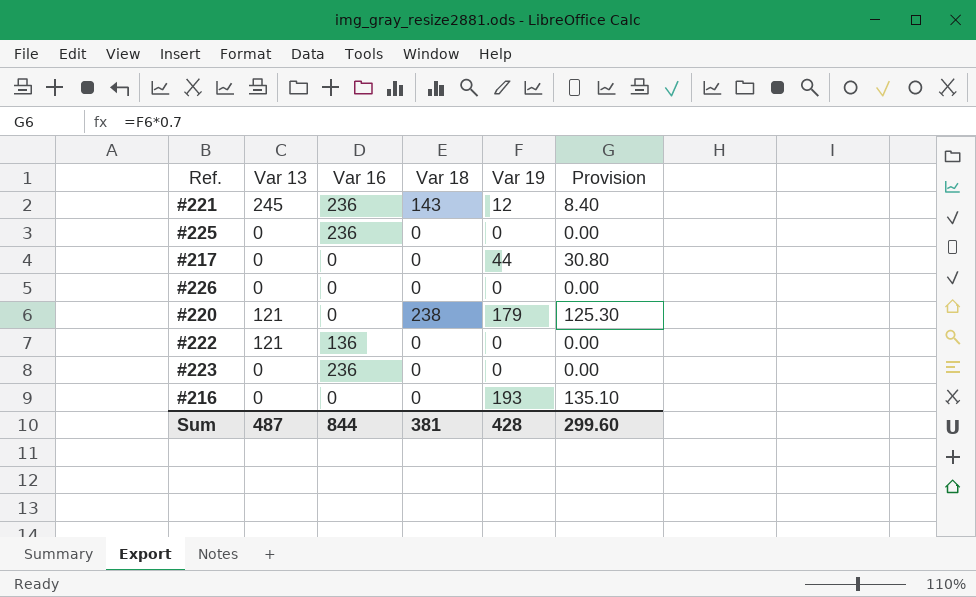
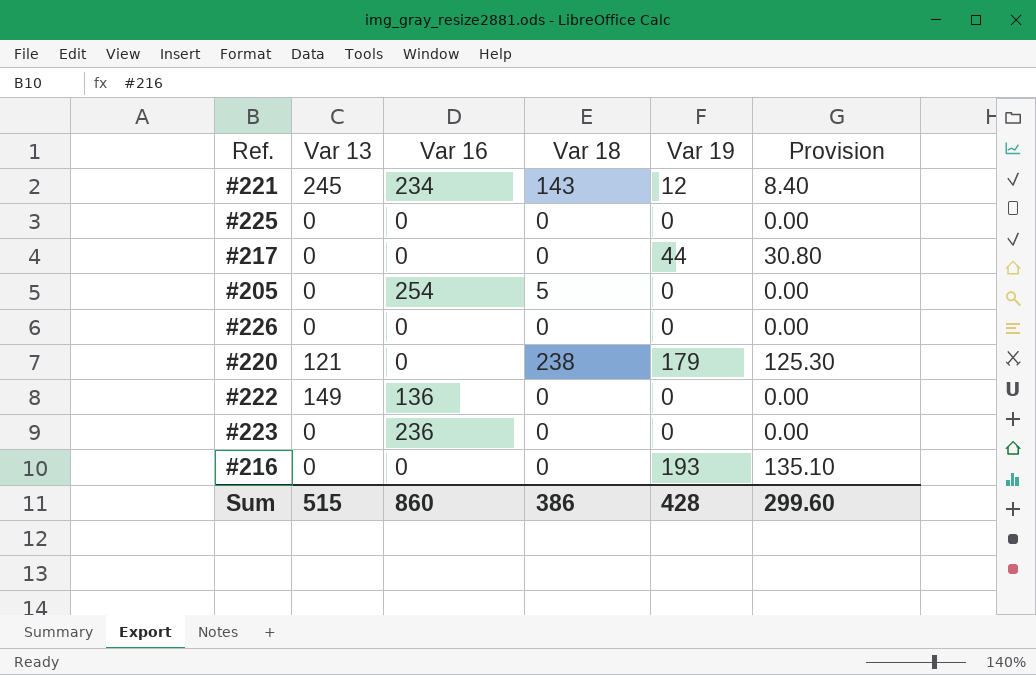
#221 | Var 16: 236 -> 234
#225 | Var 16: 236 -> 0
row #205: none -> 0 | 254 | 5 | 0 | 0.00
#222 | Var 13: 121 -> 149
Sum | Var 13: 487 -> 515
Sum | Var 16: 844 -> 860
Sum | Var 18: 381 -> 386

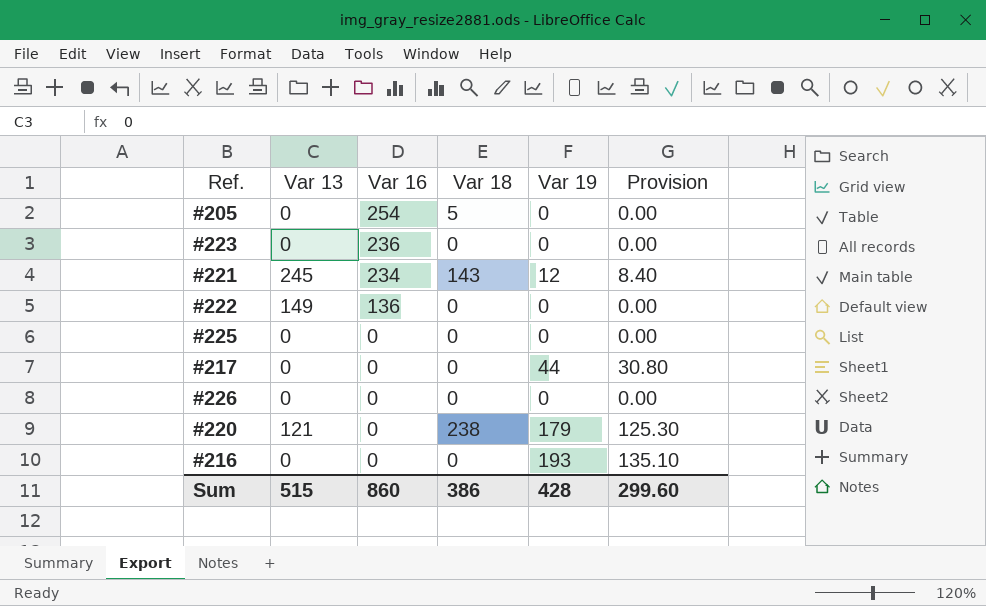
row order: none -> Var 16 descending

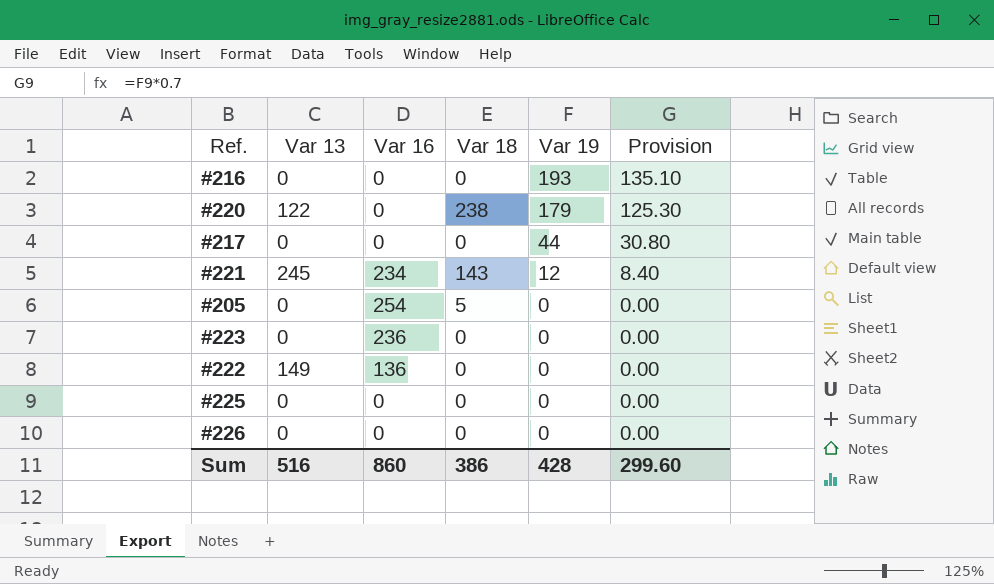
row order: Var 16 descending -> Var 19 descending
#220 | Var 13: 121 -> 122
Sum | Var 13: 515 -> 516

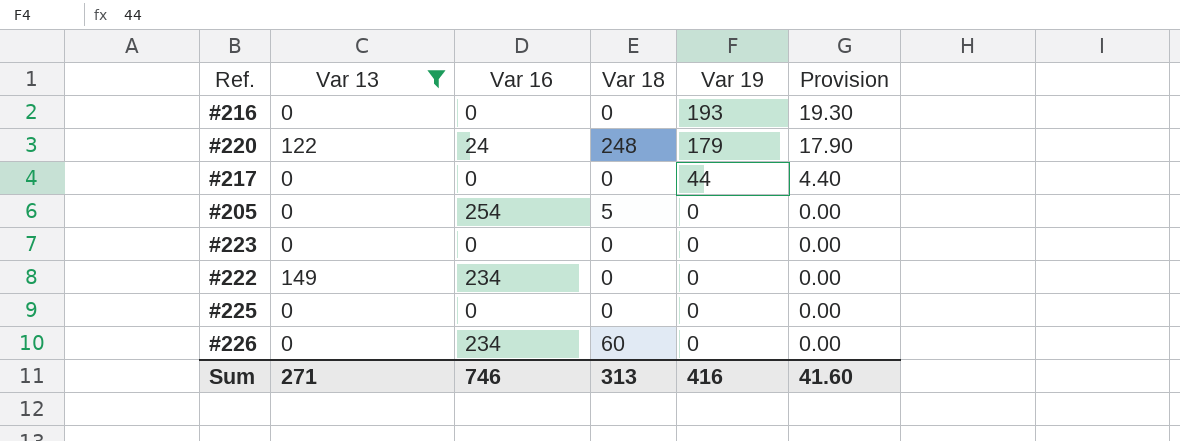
filter: none -> Var 13 != 245
column Provision | formula: [Var 19] * 0.7 -> [Var 19] * 0.1
#220 | Var 16: 0 -> 24
#220 | Var 18: 238 -> 248
#223 | Var 16: 236 -> 0
#222 | Var 16: 136 -> 234
#226 | Var 16: 0 -> 234
#226 | Var 18: 0 -> 60
Sum | Var 13: 516 -> 271
Sum | Var 16: 860 -> 746
Sum | Var 18: 386 -> 313
Sum | Var 19: 428 -> 416
Sum | Provision: 299.60 -> 41.60

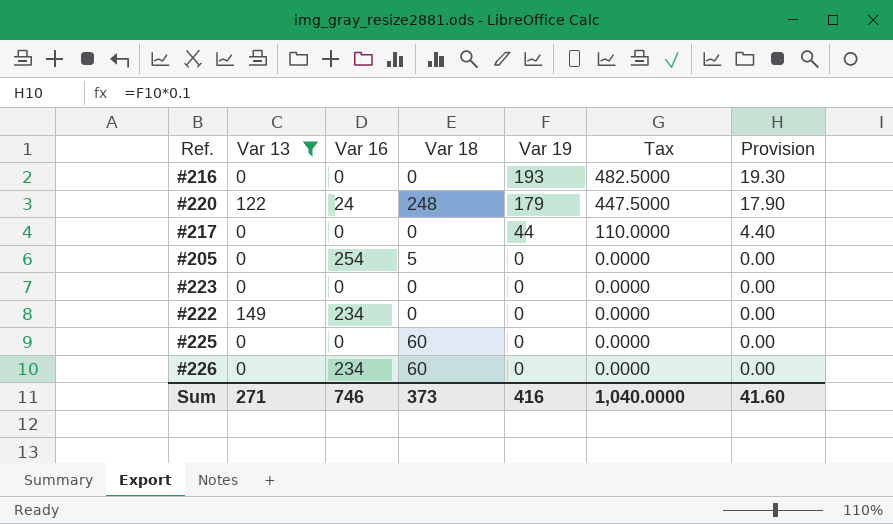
column Tax | formula: none -> [Var 19] * 2.5
#225 | Var 18: 0 -> 60
Sum | Var 18: 313 -> 373

